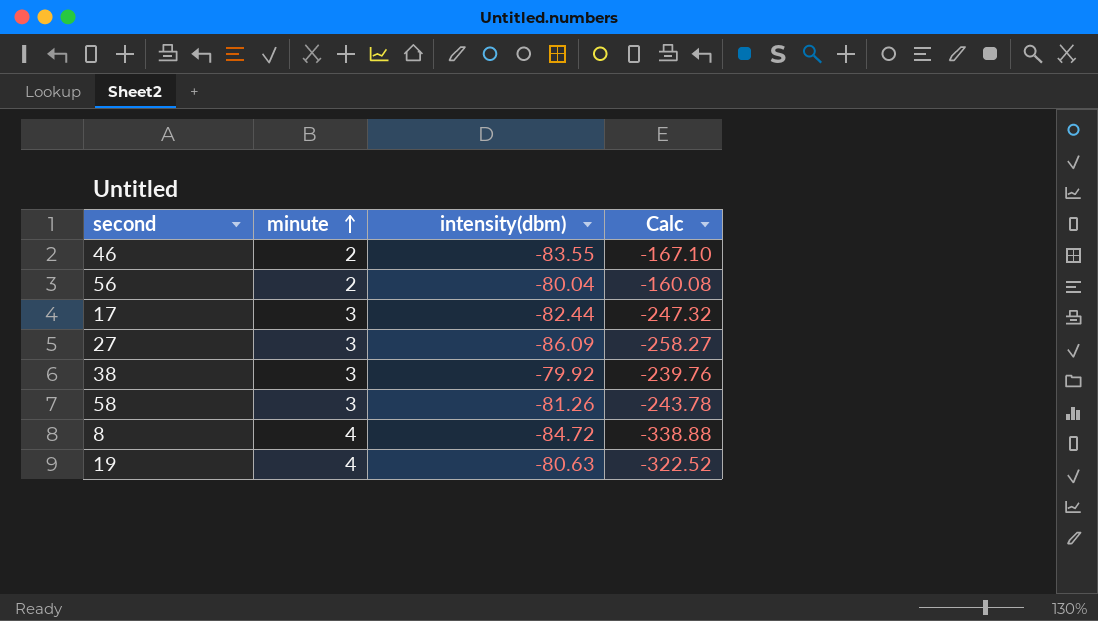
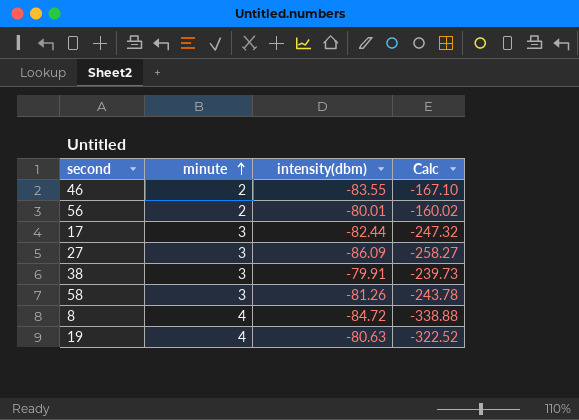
56 | intensity(dbm): -80.04 -> -80.01
56 | Calc: -160.08 -> -160.02
38 | intensity(dbm): -79.92 -> -79.91
38 | Calc: -239.76 -> -239.73

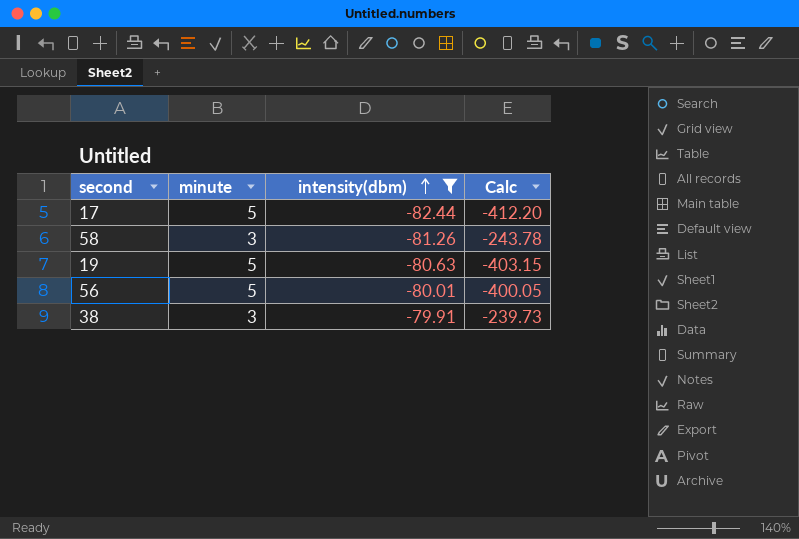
filter: none -> intensity(dbm) >= -82.44
row order: minute ascending -> intensity(dbm) ascending
17 | minute: 3 -> 5
17 | Calc: -247.32 -> -412.20
19 | minute: 4 -> 5
19 | Calc: -322.52 -> -403.15
56 | minute: 2 -> 5
56 | Calc: -160.02 -> -400.05

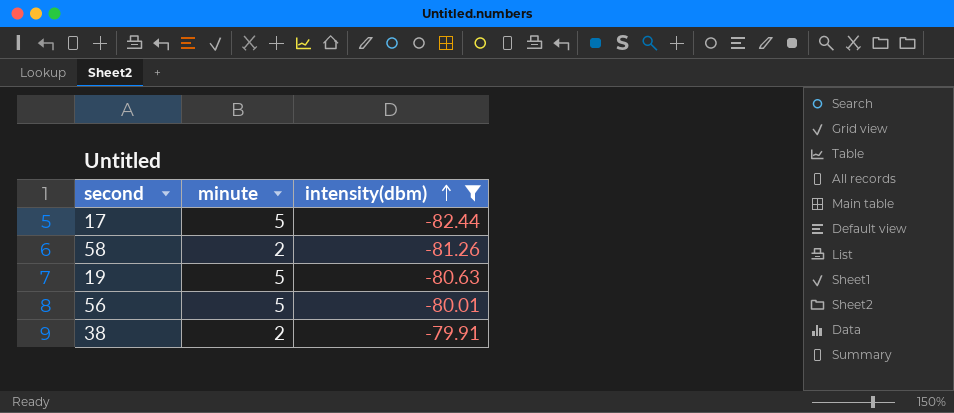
column Calc | formula: [minute] * [intensity(dbm)] -> none
58 | minute: 3 -> 2
38 | minute: 3 -> 2

